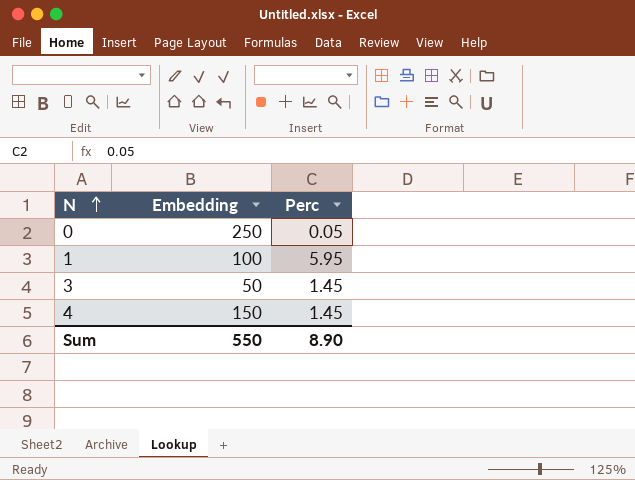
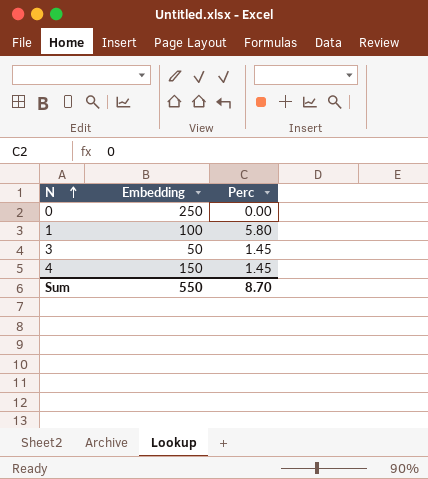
0 | Perc: 0.05 -> 0.00
1 | Perc: 5.95 -> 5.80
Sum | Perc: 8.90 -> 8.70

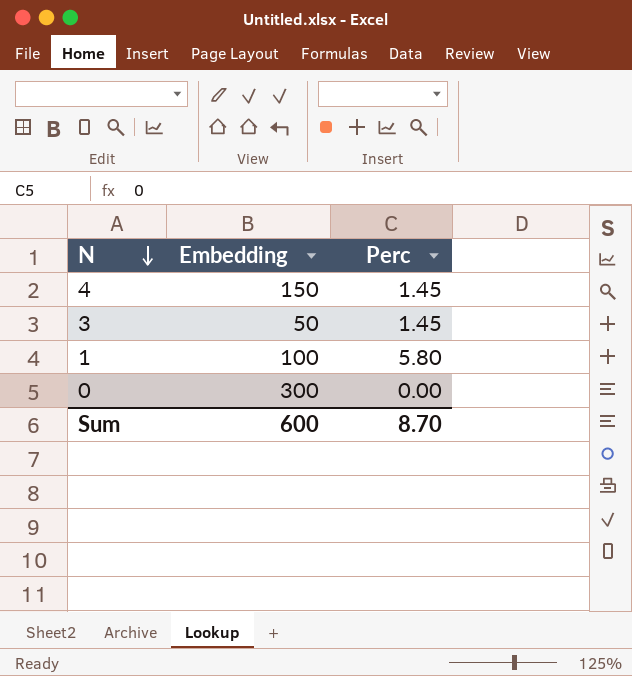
row order: N ascending -> N descending
0 | Embedding: 250 -> 300
Sum | Embedding: 550 -> 600

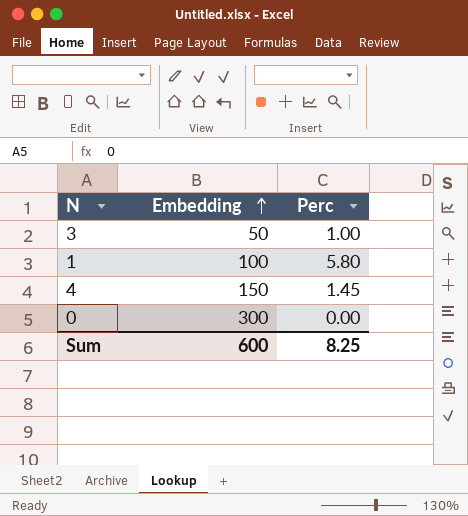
row order: N descending -> Embedding ascending
3 | Perc: 1.45 -> 1.00
Sum | Perc: 8.70 -> 8.25

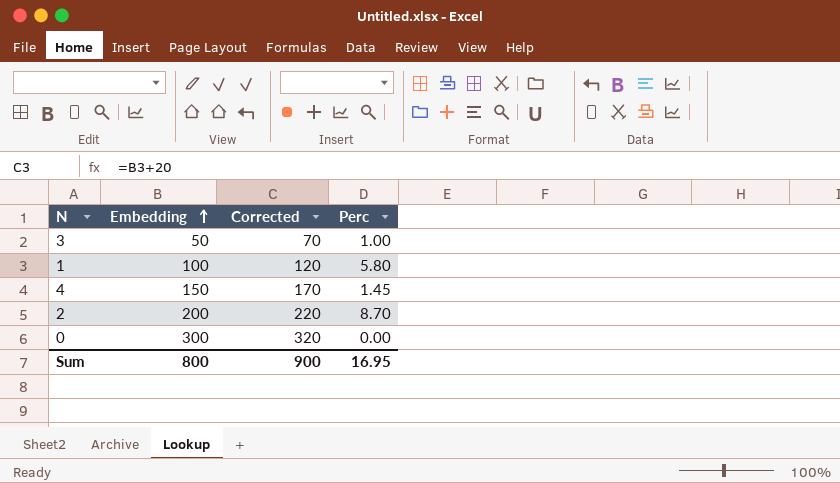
column Corrected | formula: none -> [Embedding] + 20
row 2: none -> 200 | 220 | 8.70
Sum | Embedding: 600 -> 800
Sum | Perc: 8.25 -> 16.95

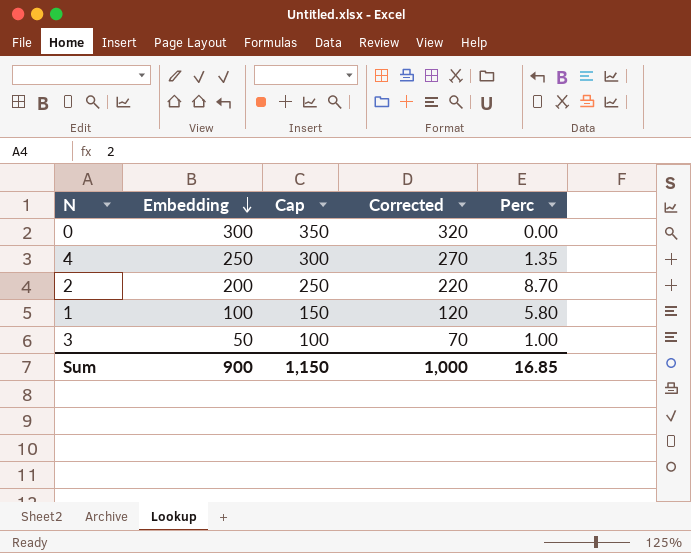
row order: Embedding ascending -> Embedding descending
column Cap | formula: none -> [Embedding] + 50
4 | Embedding: 150 -> 250
4 | Corrected: 170 -> 270
4 | Perc: 1.45 -> 1.35
Sum | Embedding: 800 -> 900
Sum | Corrected: 900 -> 1,000
Sum | Perc: 16.95 -> 16.85

